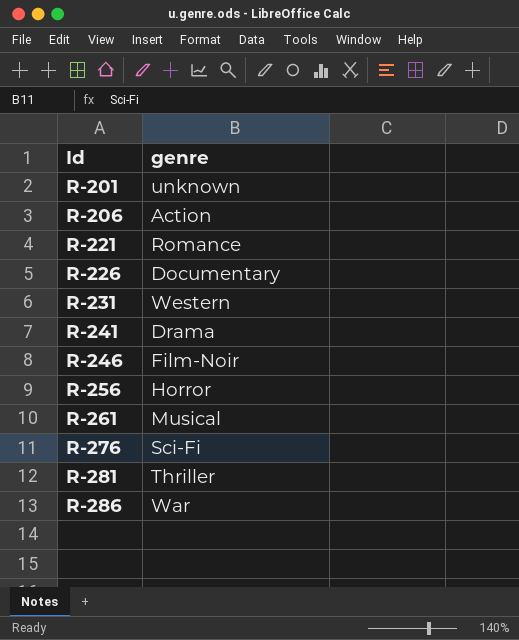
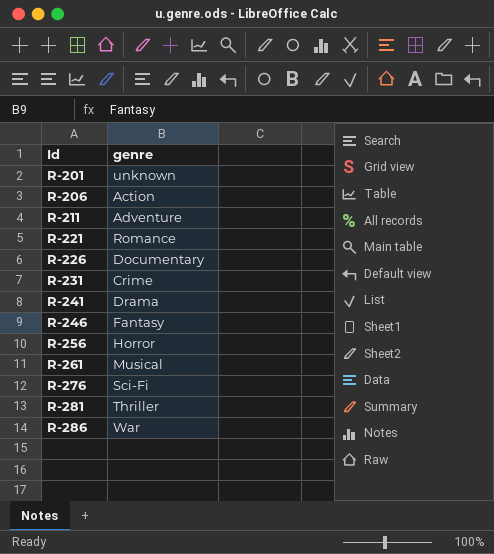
row R-211: none -> Adventure
R-231 | genre: Western -> Crime
R-246 | genre: Film-Noir -> Fantasy

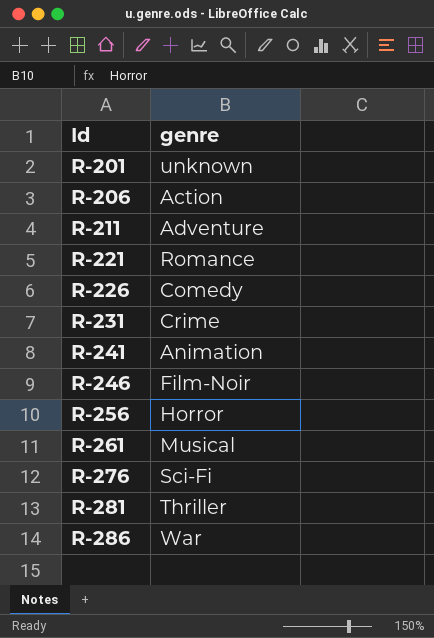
R-226 | genre: Documentary -> Comedy
R-241 | genre: Drama -> Animation
R-246 | genre: Fantasy -> Film-Noir

